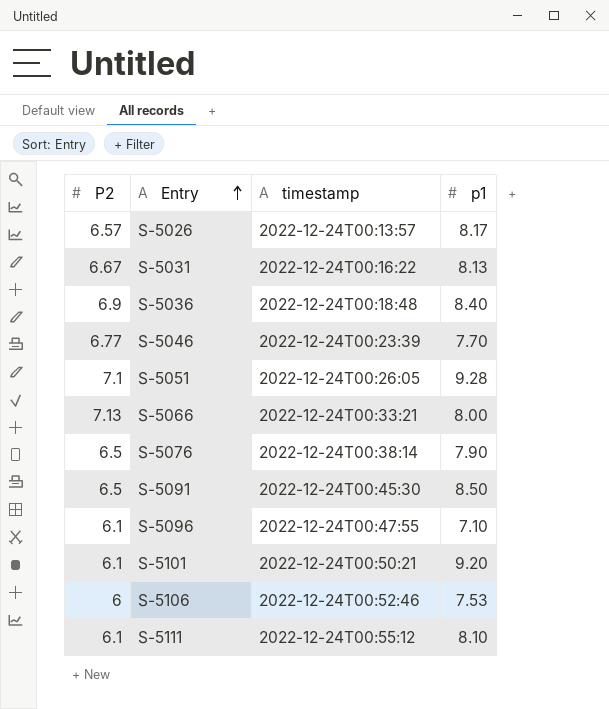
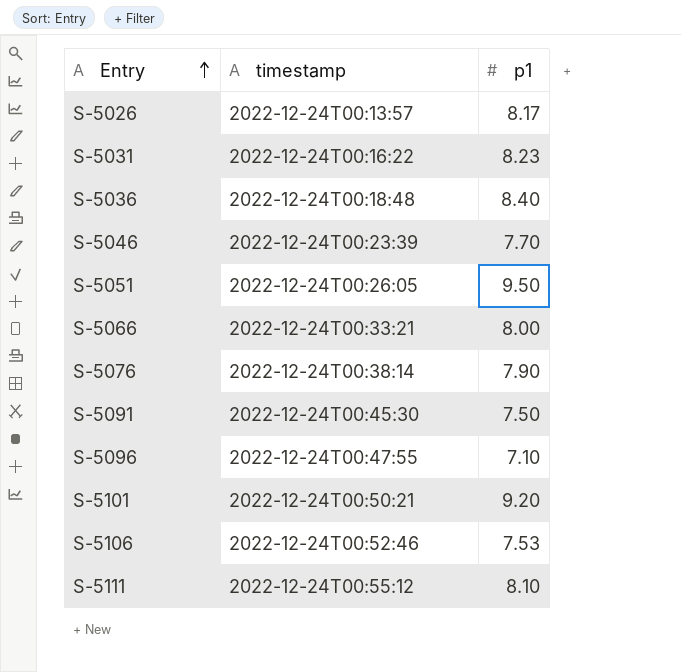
column P2 | position: 1 -> none
S-5031 | p1: 8.13 -> 8.23
S-5051 | p1: 9.28 -> 9.50
S-5091 | p1: 8.50 -> 7.50

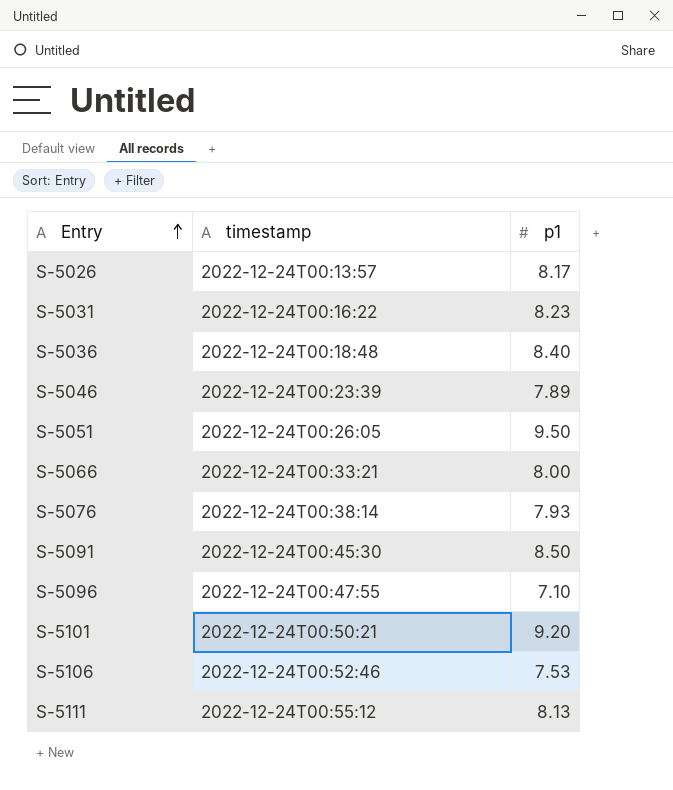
S-5046 | p1: 7.70 -> 7.89
S-5076 | p1: 7.90 -> 7.93
S-5091 | p1: 7.50 -> 8.50
S-5111 | p1: 8.10 -> 8.13

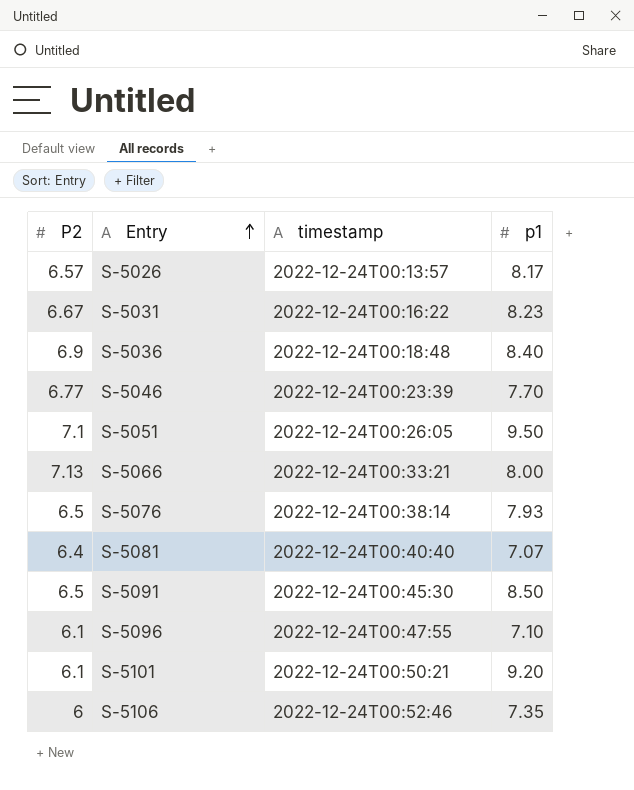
column P2 | position: none -> 1
row S-5111: 2022-12-24T00:55:12 | 8.13 -> none
S-5046 | p1: 7.89 -> 7.70
row S-5081: none -> 6.4 | 2022-12-24T00:40:40 | 7.07
S-5106 | p1: 7.53 -> 7.35

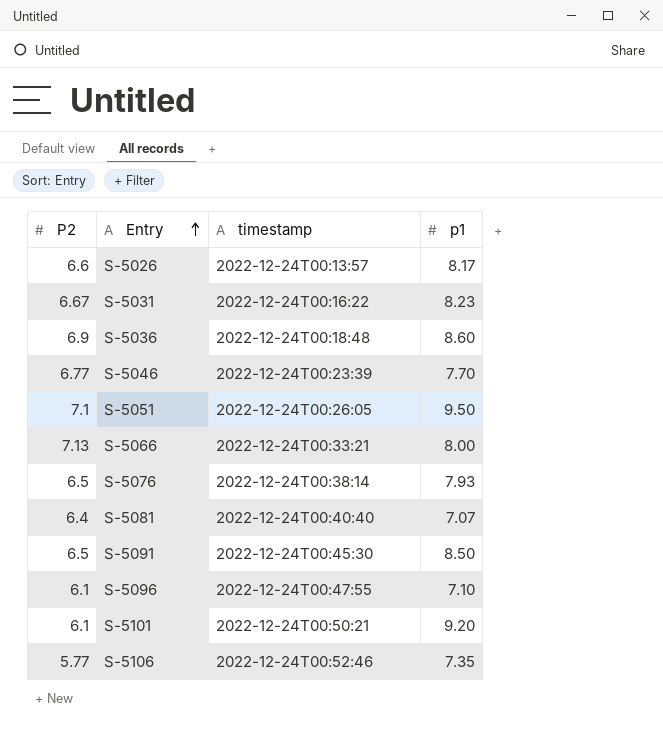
S-5026 | P2: 6.57 -> 6.6
S-5036 | p1: 8.40 -> 8.60
S-5106 | P2: 6 -> 5.77

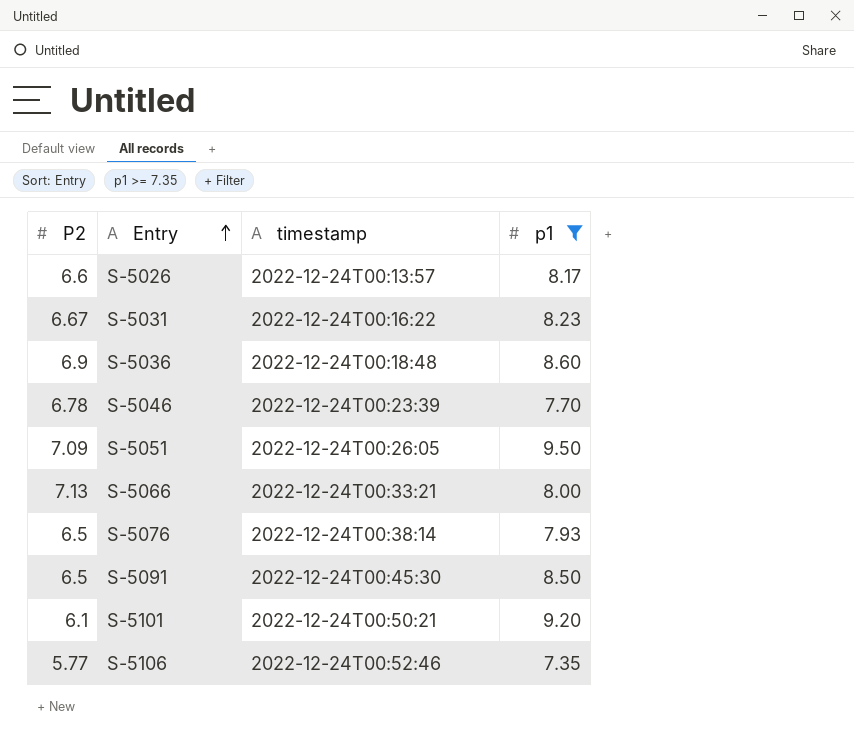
filter: none -> p1 >= 7.35
S-5046 | P2: 6.77 -> 6.78
S-5051 | P2: 7.1 -> 7.09

